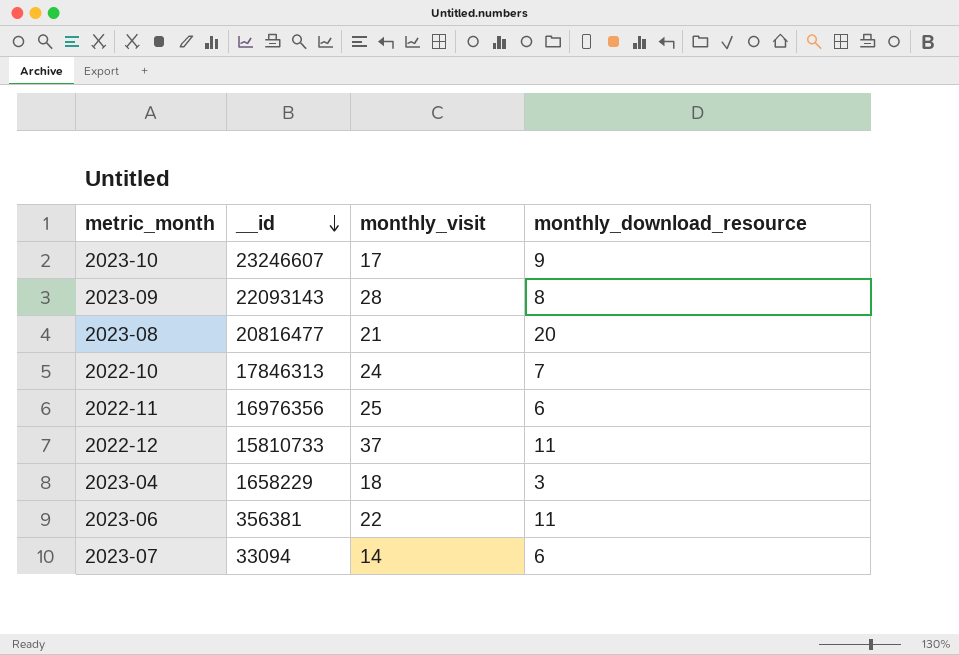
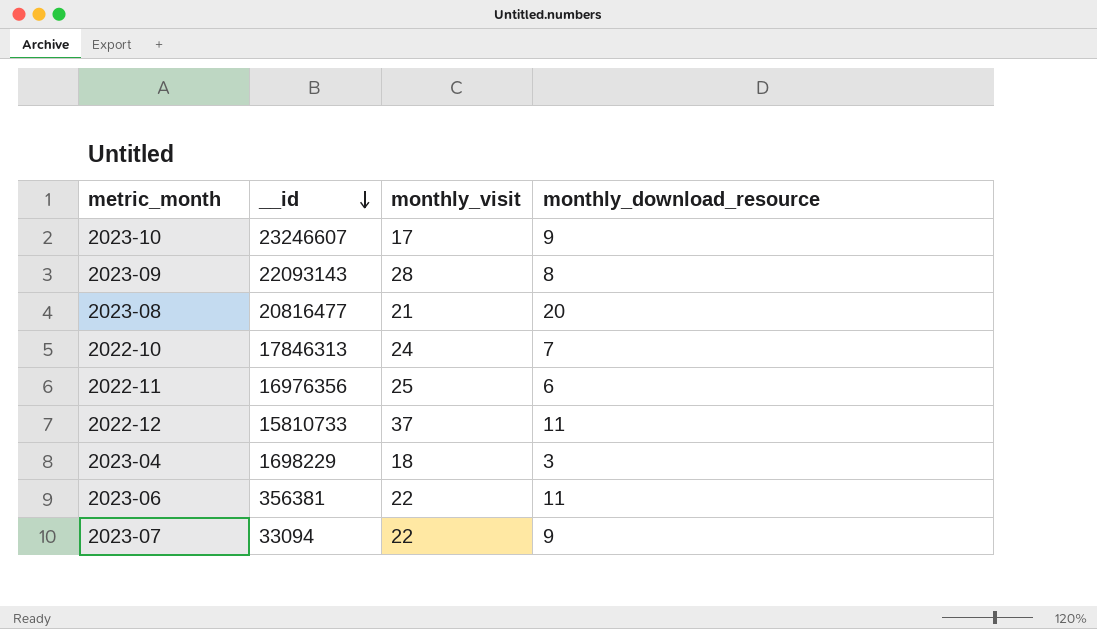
2023-04 | __id: 1658229 -> 1698229
2023-07 | monthly_visit: 14 -> 22
2023-07 | monthly_download_resource: 6 -> 9

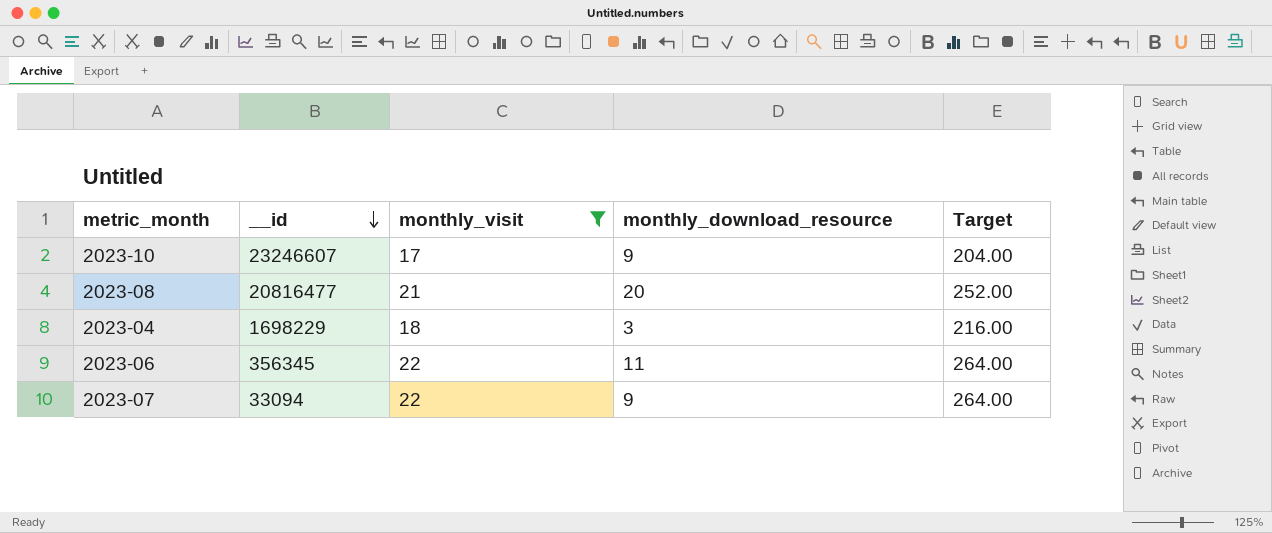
filter: none -> monthly_visit <= 22
column Target | formula: none -> [monthly_visit] * 12
2023-06 | __id: 356381 -> 356345

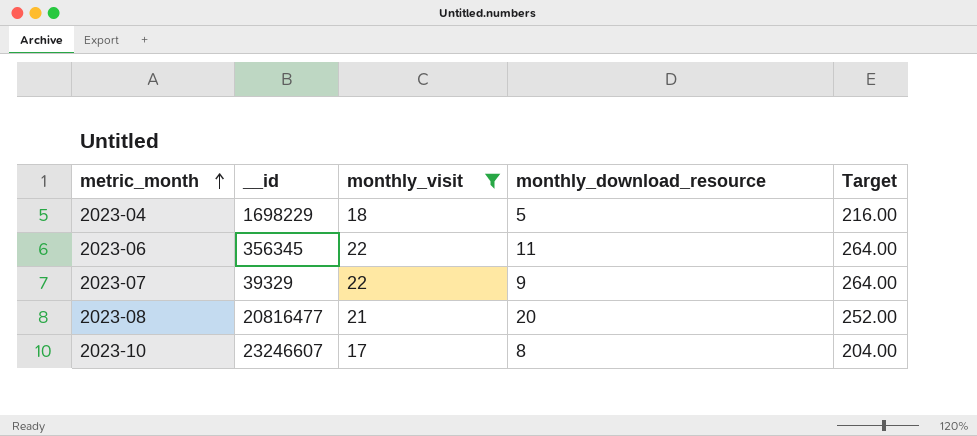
row order: __id descending -> metric_month ascending
2023-04 | monthly_download_resource: 3 -> 5
2023-07 | __id: 33094 -> 39329
2023-10 | monthly_download_resource: 9 -> 8

